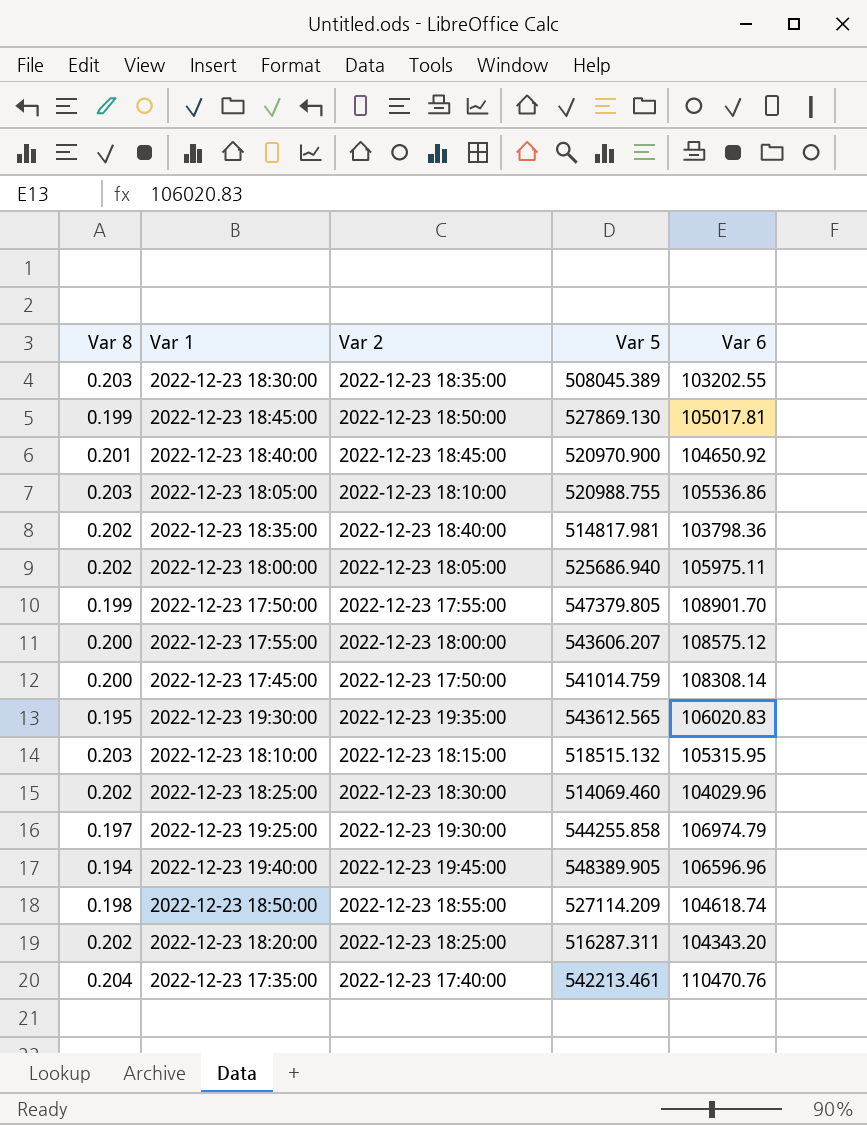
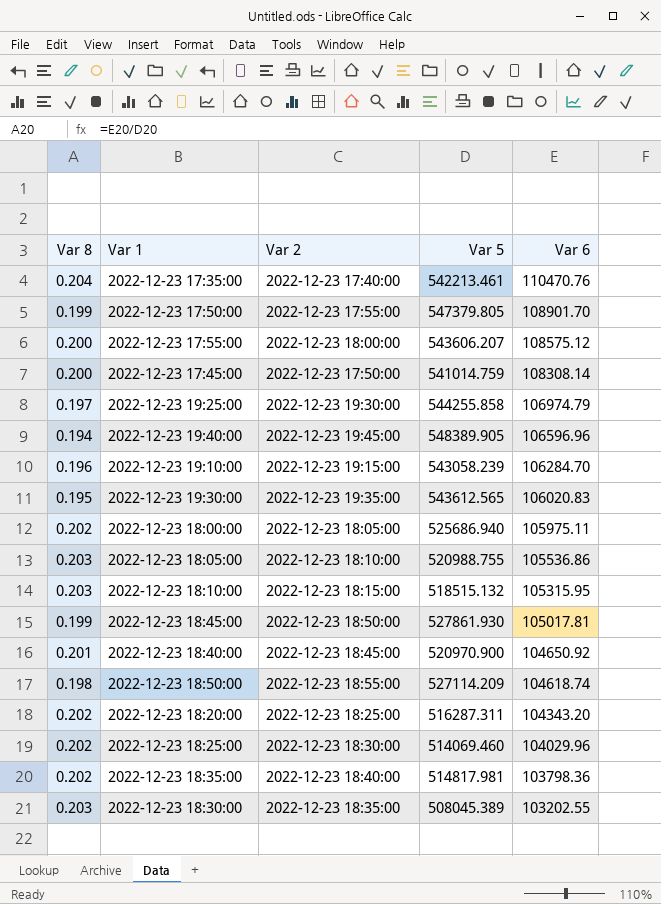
row order: none -> Var 6 descending
row 2022-12-23 19:10:00: none -> 0.196 | 2022-12-23 19:15:00 | 543058.239 | 106284.70
2022-12-23 18:45:00 | Var 5: 527869.130 -> 527861.930

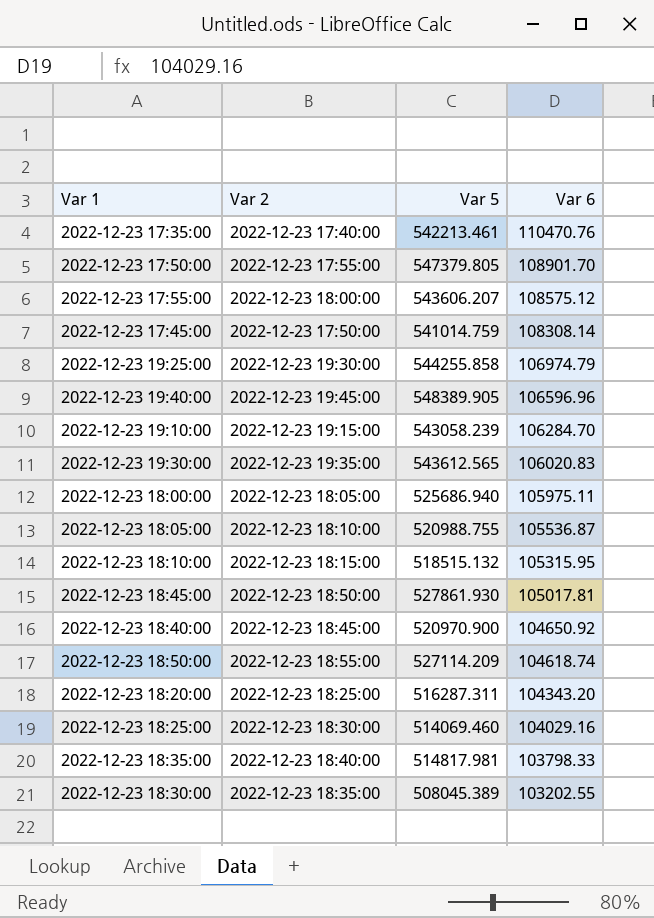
column Var 8 | formula: [Var 6] / [Var 5] -> none
2022-12-23 18:05:00 | Var 6: 105536.86 -> 105536.87
2022-12-23 18:25:00 | Var 6: 104029.96 -> 104029.16
2022-12-23 18:35:00 | Var 6: 103798.36 -> 103798.33

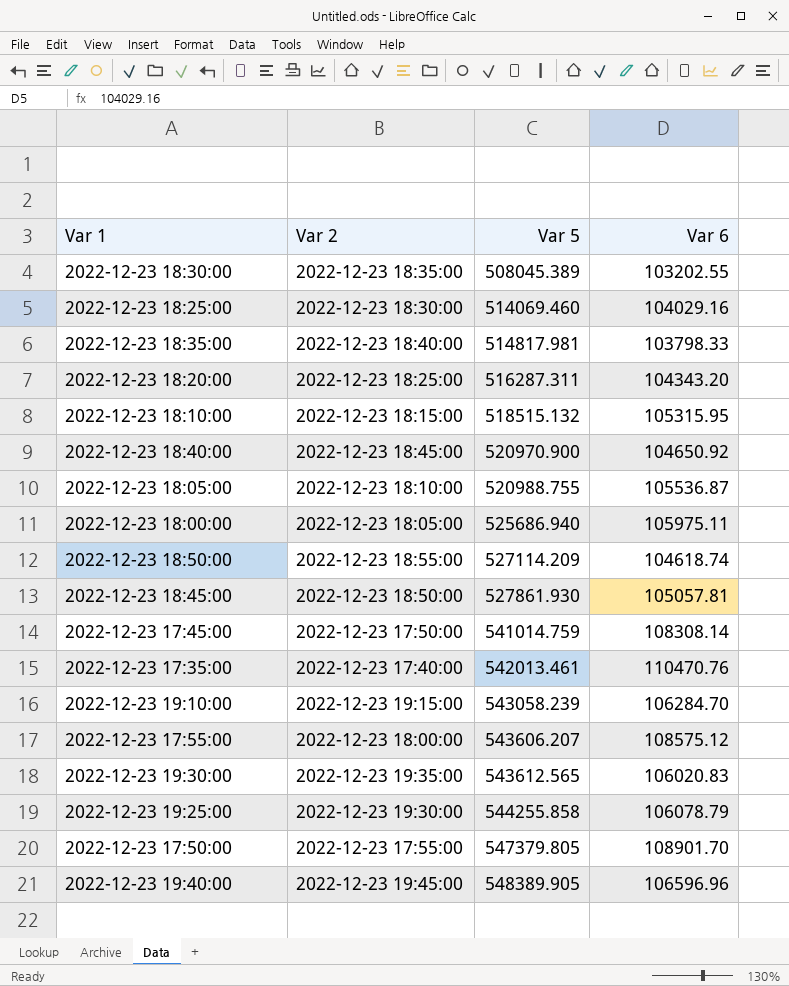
row order: Var 6 descending -> Var 5 ascending
2022-12-23 18:45:00 | Var 6: 105017.81 -> 105057.81
2022-12-23 17:35:00 | Var 5: 542213.461 -> 542013.461
2022-12-23 19:25:00 | Var 6: 106974.79 -> 106078.79

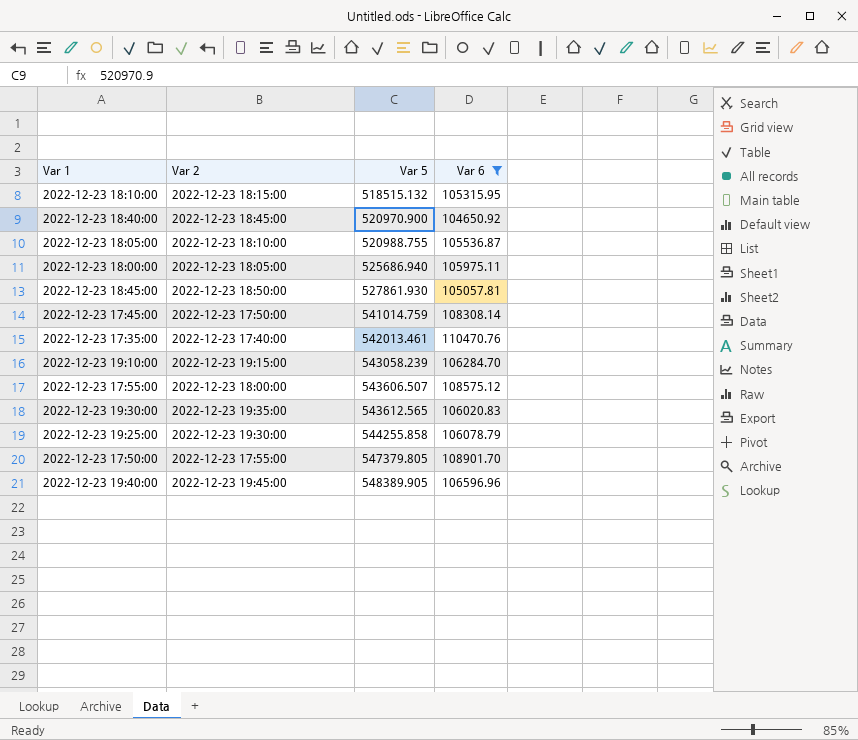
filter: none -> Var 6 >= 104650.92
2022-12-23 17:55:00 | Var 5: 543606.207 -> 543606.507

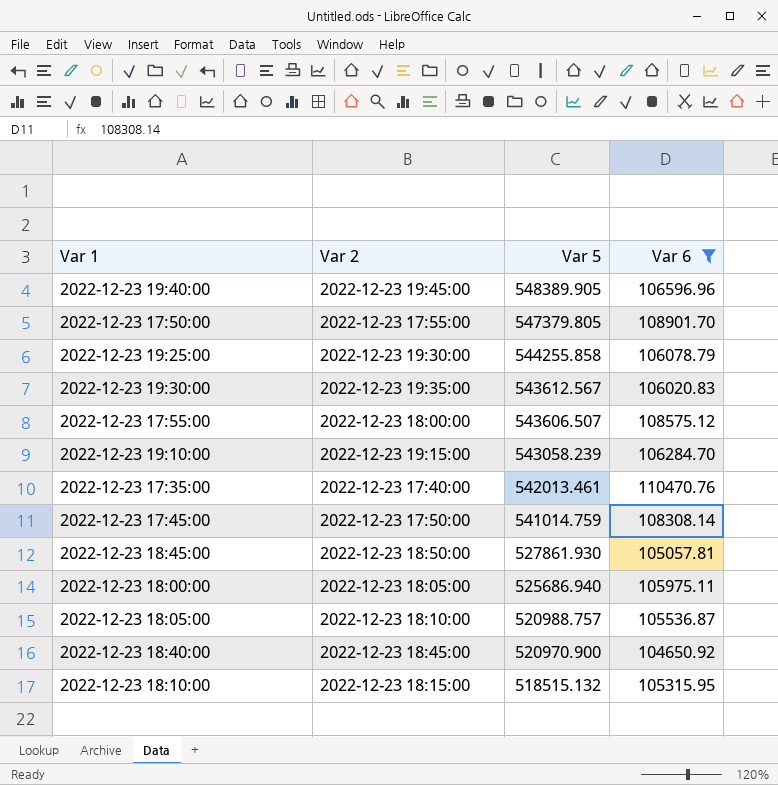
row order: Var 5 ascending -> Var 5 descending
2022-12-23 19:30:00 | Var 5: 543612.565 -> 543612.567
2022-12-23 18:05:00 | Var 5: 520988.755 -> 520988.757

